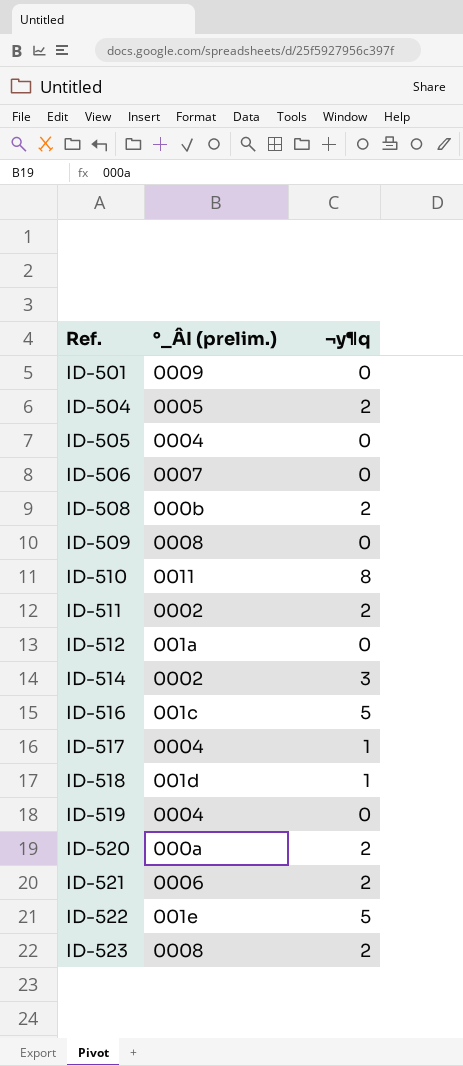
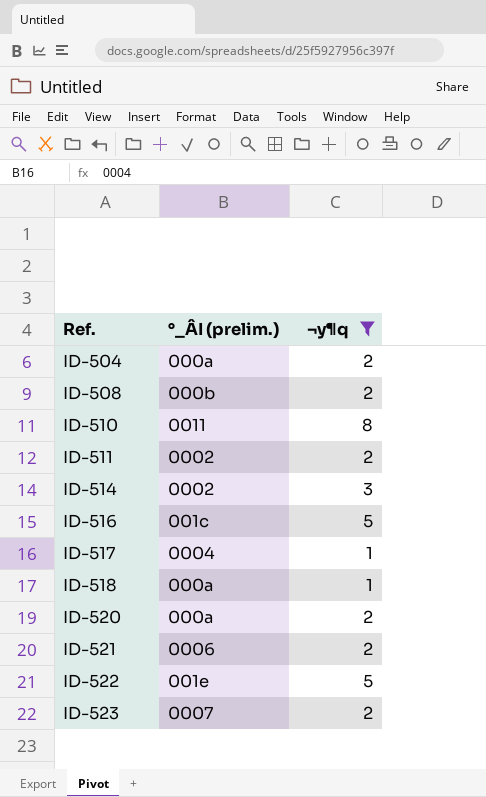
filter: none -> ¬y¶q != 0
ID-504 | °_ÂI (prelim.): 0005 -> 000a
ID-518 | °_ÂI (prelim.): 001d -> 000a
ID-523 | °_ÂI (prelim.): 0008 -> 0007

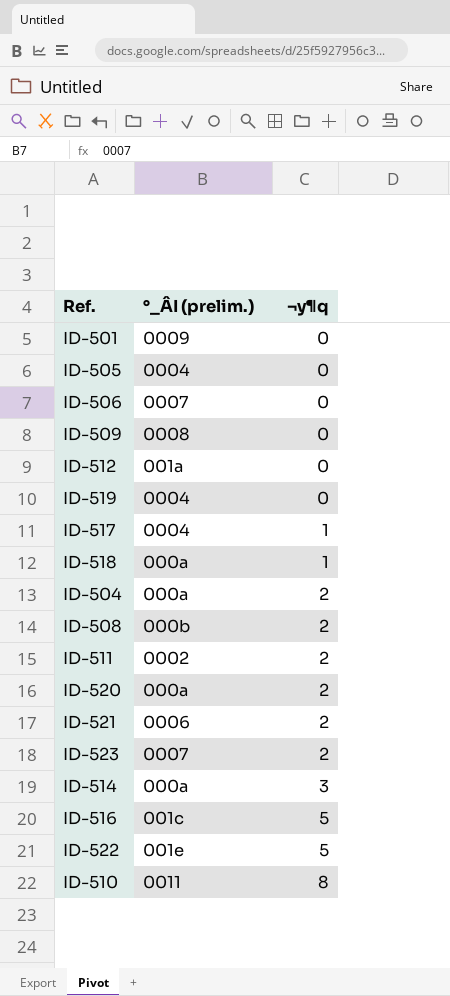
filter: ¬y¶q != 0 -> none
row order: Ref. ascending -> ¬y¶q ascending
ID-514 | °_ÂI (prelim.): 0002 -> 000a

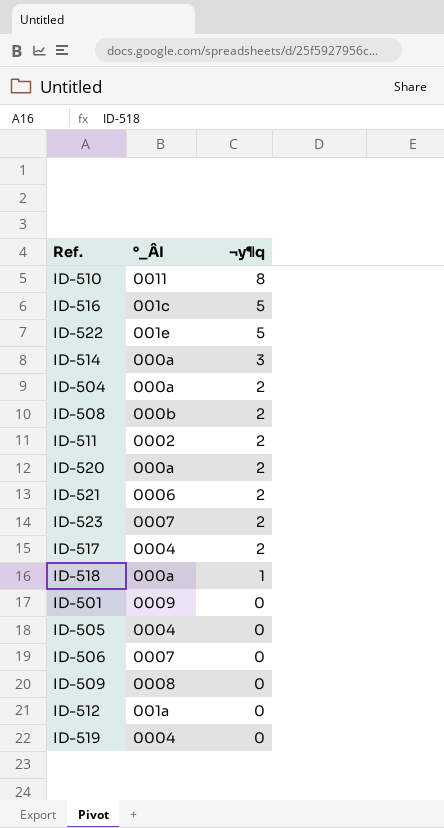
row order: ¬y¶q ascending -> ¬y¶q descending
column name: °_ÂI (prelim.) -> °_ÂI
ID-517 | ¬y¶q: 1 -> 2

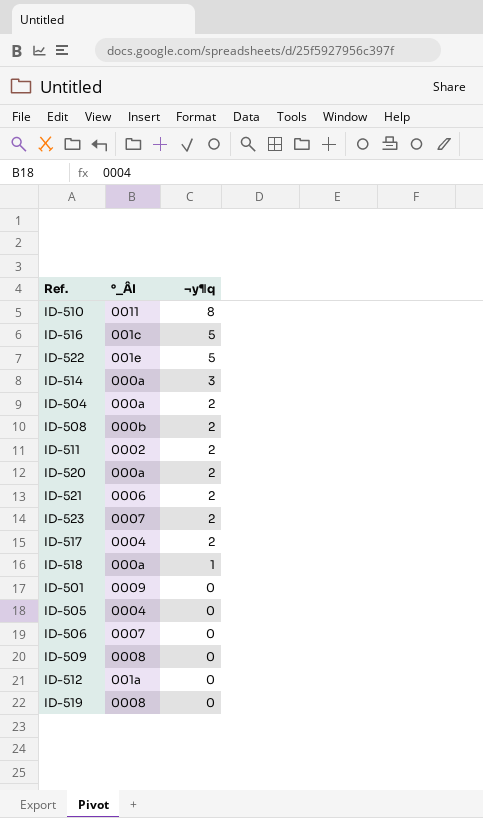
ID-519 | °_ÂI: 0004 -> 0008

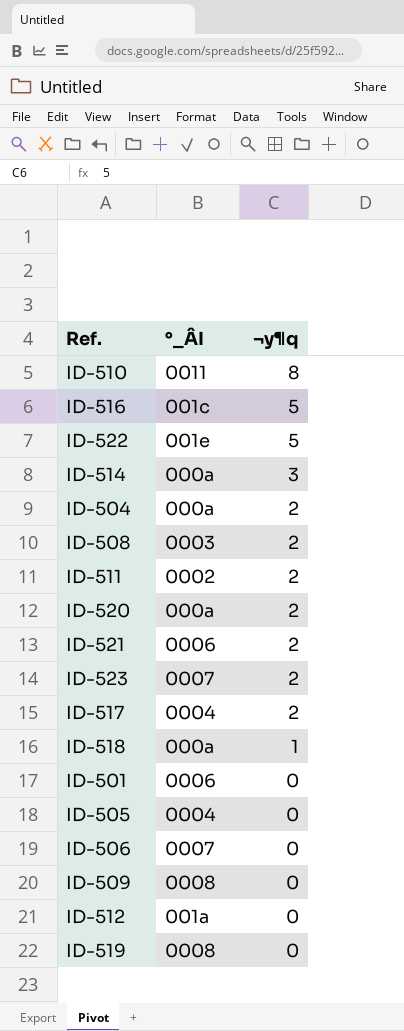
ID-508 | °_ÂI: 000b -> 0003
ID-501 | °_ÂI: 0009 -> 0006

